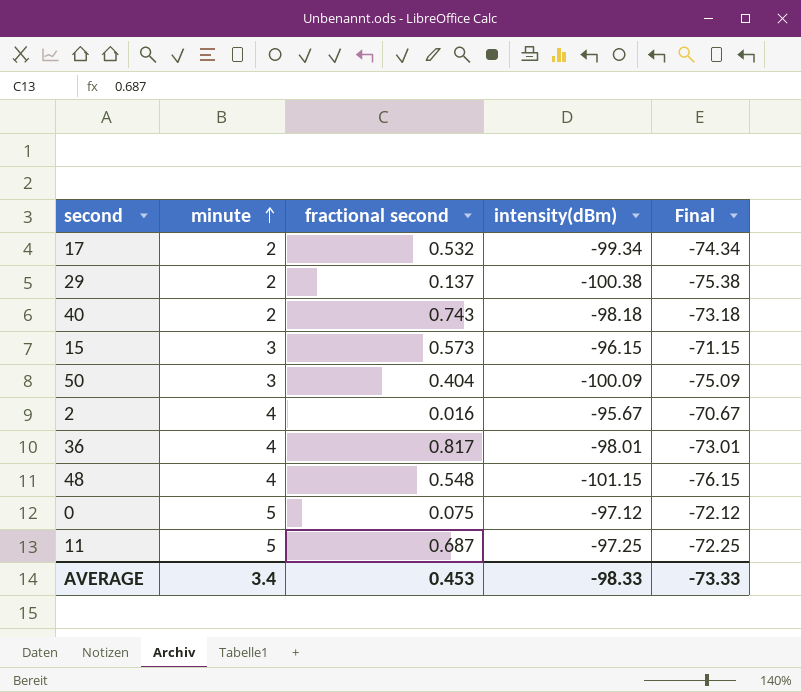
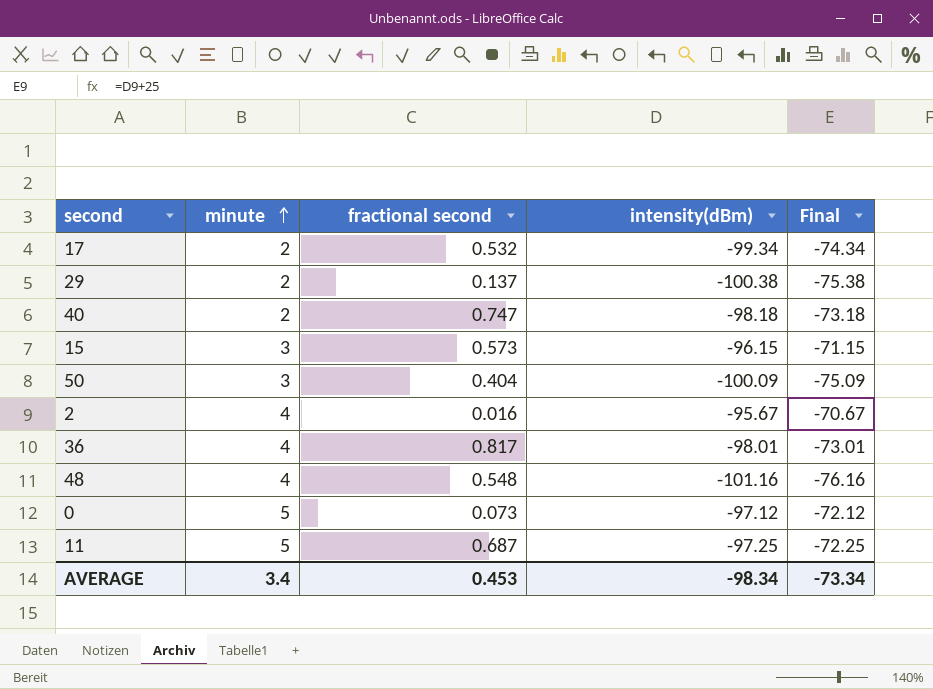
40 | fractional second: 0.743 -> 0.747
48 | intensity(dBm): -101.15 -> -101.16
48 | Final: -76.15 -> -76.16
0 | fractional second: 0.075 -> 0.073
AVERAGE | intensity(dBm): -98.33 -> -98.34
AVERAGE | Final: -73.33 -> -73.34

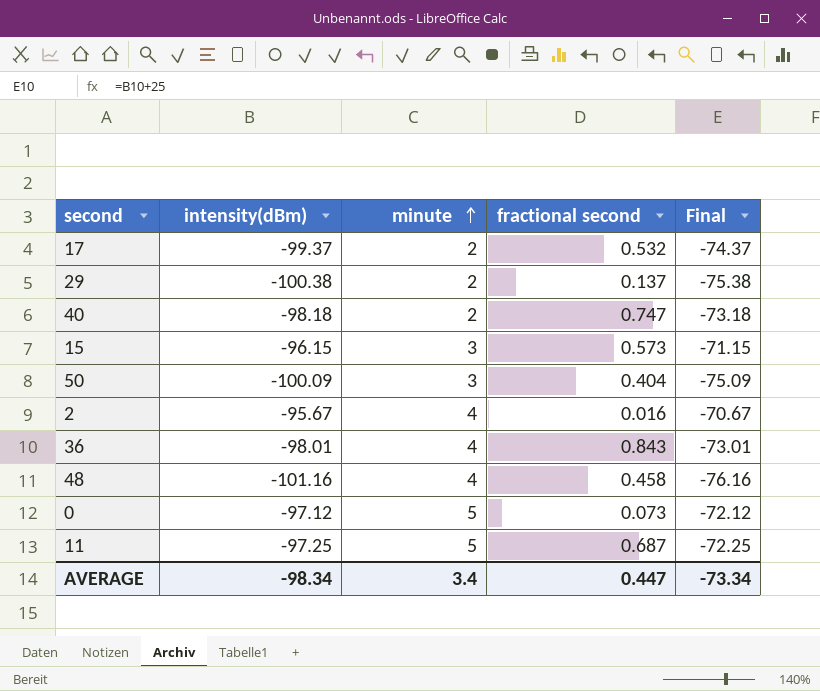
column intensity(dBm) | position: 4 -> 2
17 | intensity(dBm): -99.34 -> -99.37
17 | Final: -74.34 -> -74.37
36 | fractional second: 0.817 -> 0.843
48 | fractional second: 0.548 -> 0.458
AVERAGE | fractional second: 0.453 -> 0.447

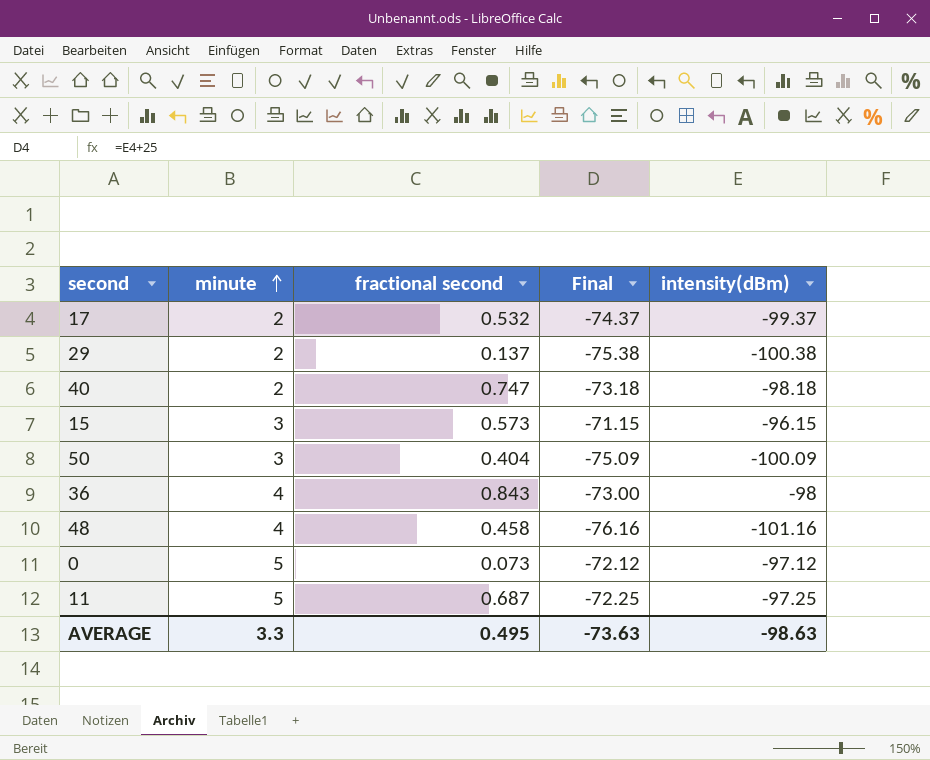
column intensity(dBm) | position: 2 -> 5
row 2: -95.67 | 4 | 0.016 | -70.67 -> none
36 | Final: -73.01 -> -73.00
36 | intensity(dBm): -98.01 -> -98
AVERAGE | minute: 3.4 -> 3.3
AVERAGE | fractional second: 0.447 -> 0.495
AVERAGE | Final: -73.34 -> -73.63
AVERAGE | intensity(dBm): -98.34 -> -98.63

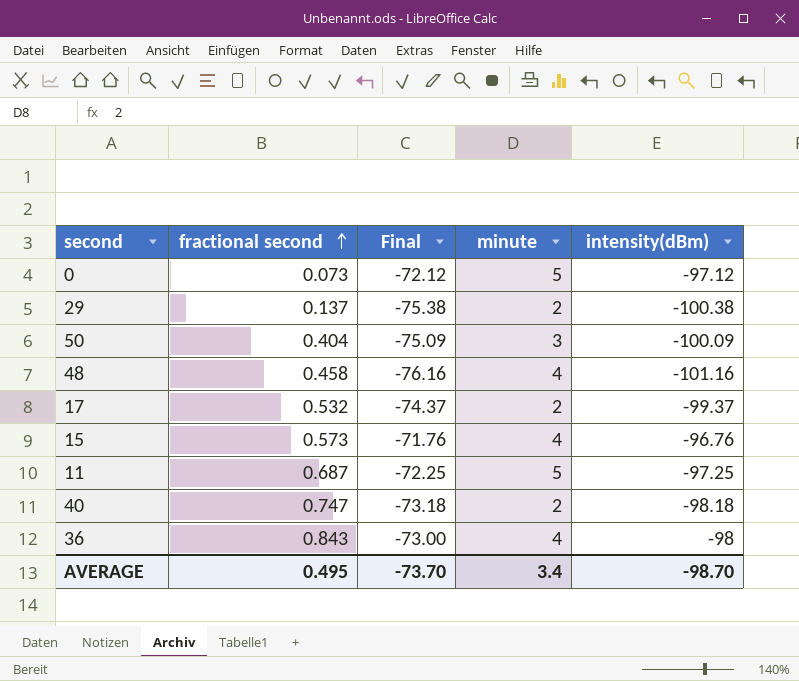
row order: minute ascending -> fractional second ascending
column minute | position: 2 -> 4
15 | Final: -71.15 -> -71.76
15 | minute: 3 -> 4
15 | intensity(dBm): -96.15 -> -96.76
AVERAGE | Final: -73.63 -> -73.70
AVERAGE | minute: 3.3 -> 3.4
AVERAGE | intensity(dBm): -98.63 -> -98.70

